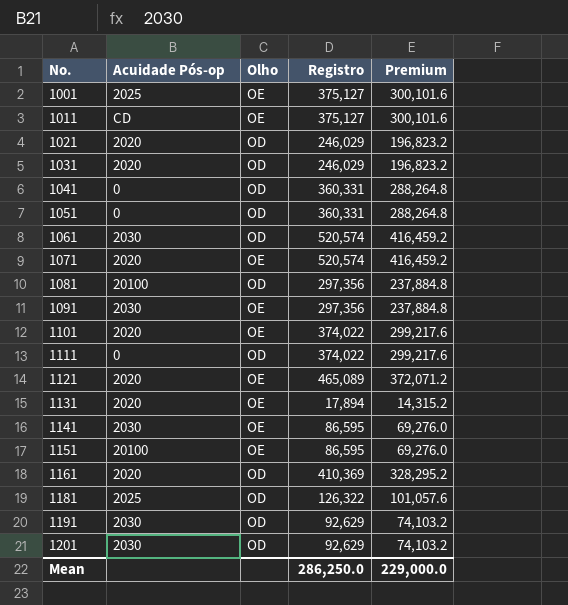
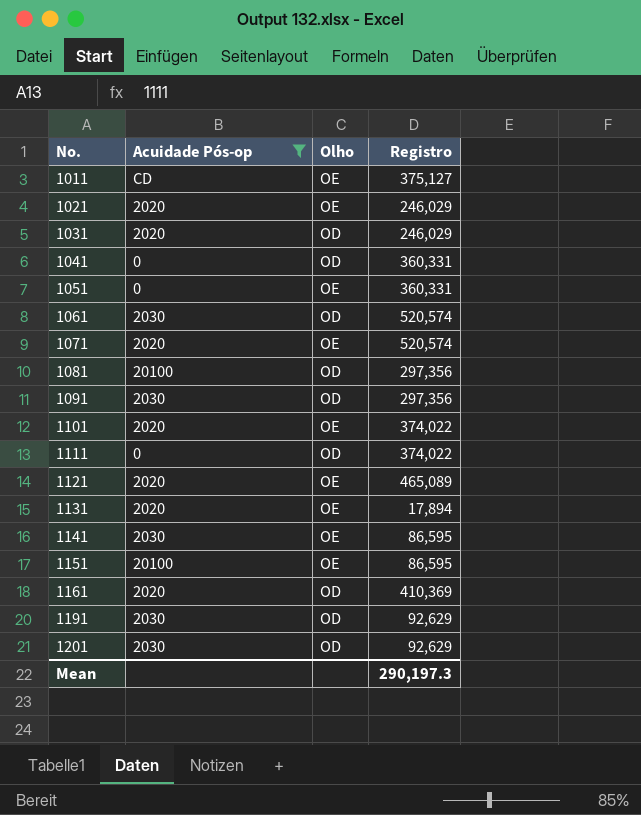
filter: none -> Acuidade Pós-op != 2025
column Premium | formula: [Registro] * 0.8 -> none
1021 | Olho: OD -> OE
1051 | Olho: OD -> OE
1091 | Olho: OE -> OD
Mean | Registro: 286,250.0 -> 290,197.3

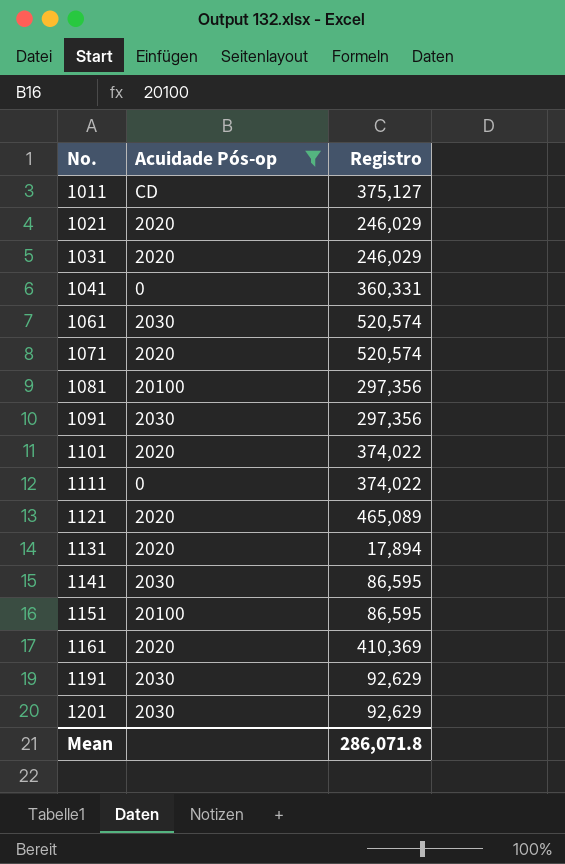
column Olho | position: 3 -> none
row 1051: 0 | OE | 360,331 -> none
Mean | Registro: 290,197.3 -> 286,071.8

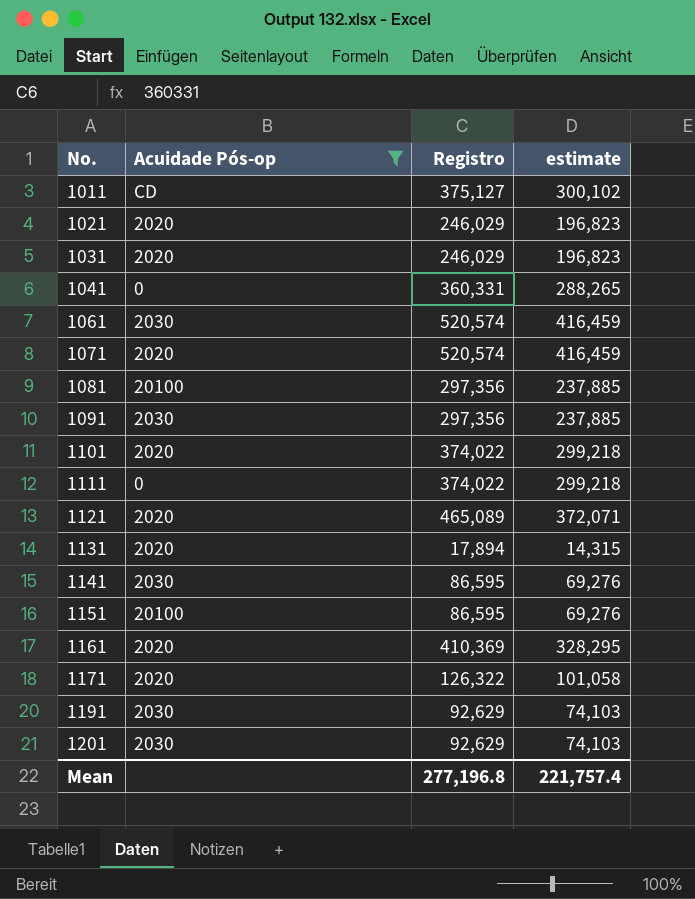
column estimate | formula: none -> [Registro] * 0.8
row 1171: none -> 2020 | 126,322 | 101,058
Mean | Registro: 286,071.8 -> 277,196.8

